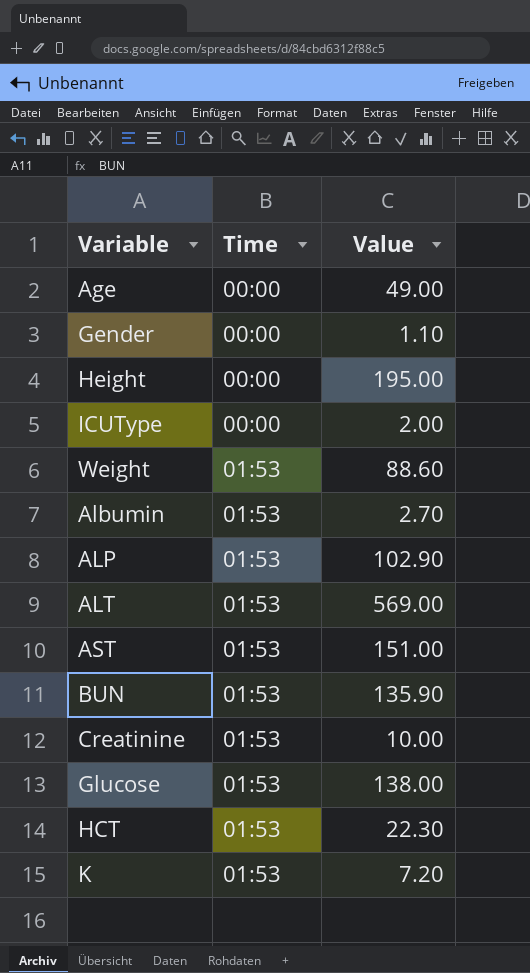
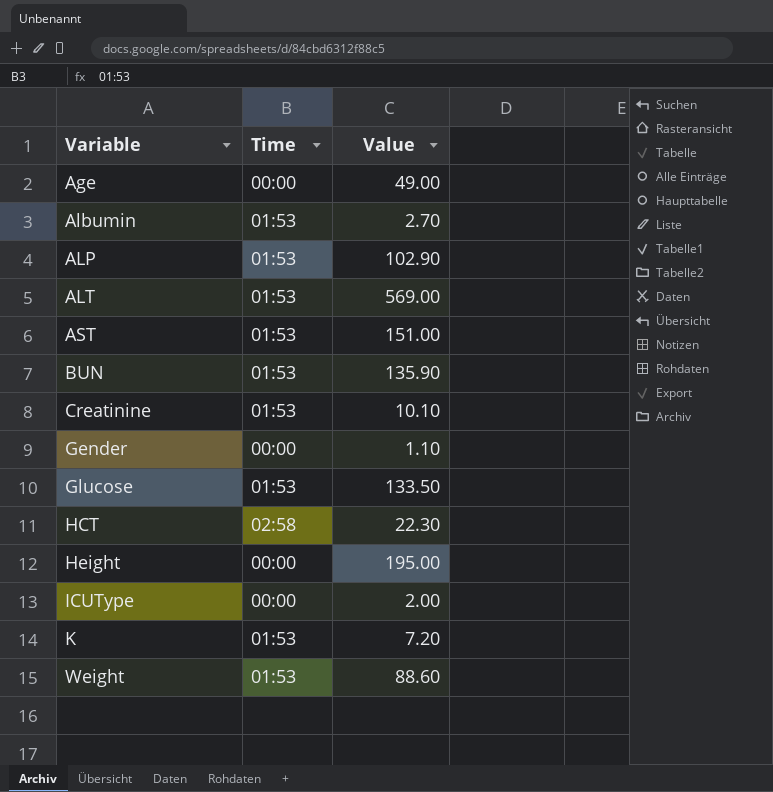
row order: Time ascending -> Variable ascending
Creatinine | Value: 10.00 -> 10.10
Glucose | Value: 138.00 -> 133.50
HCT | Time: 01:53 -> 02:58

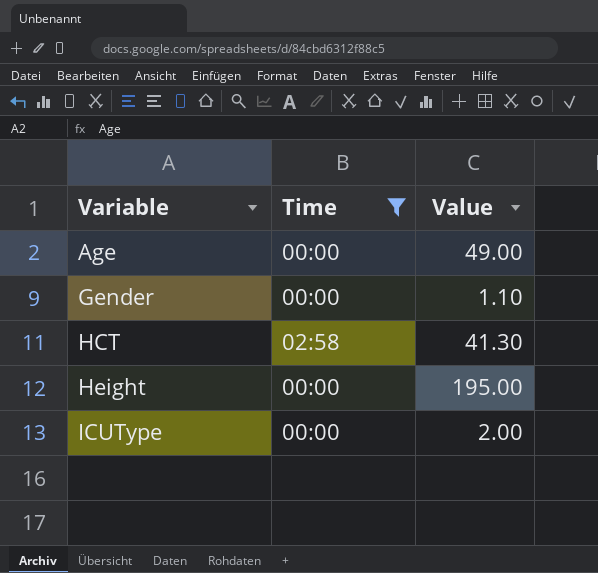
filter: none -> Time != 01:53
HCT | Value: 22.30 -> 41.30

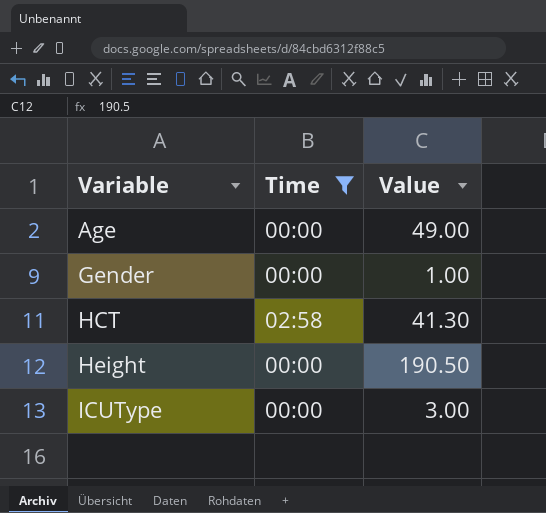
Gender | Value: 1.10 -> 1.00
Height | Value: 195.00 -> 190.50
ICUType | Value: 2.00 -> 3.00

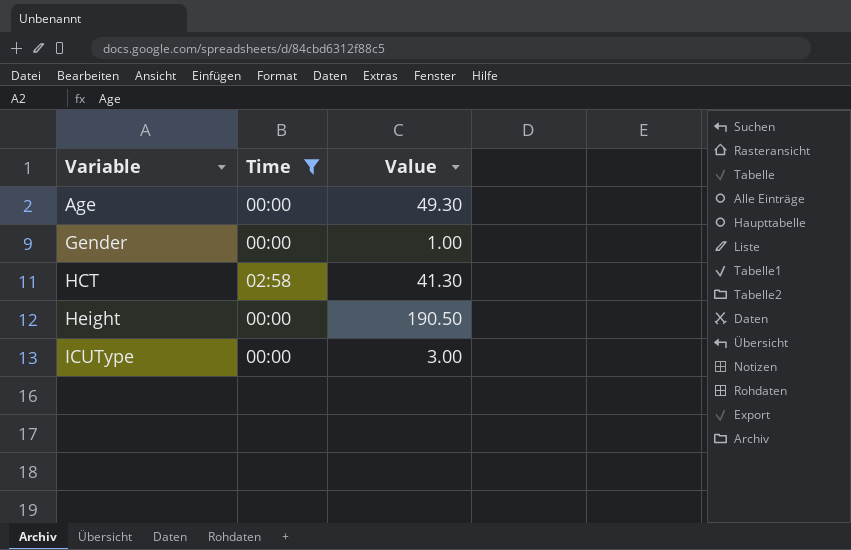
Age | Value: 49.00 -> 49.30

